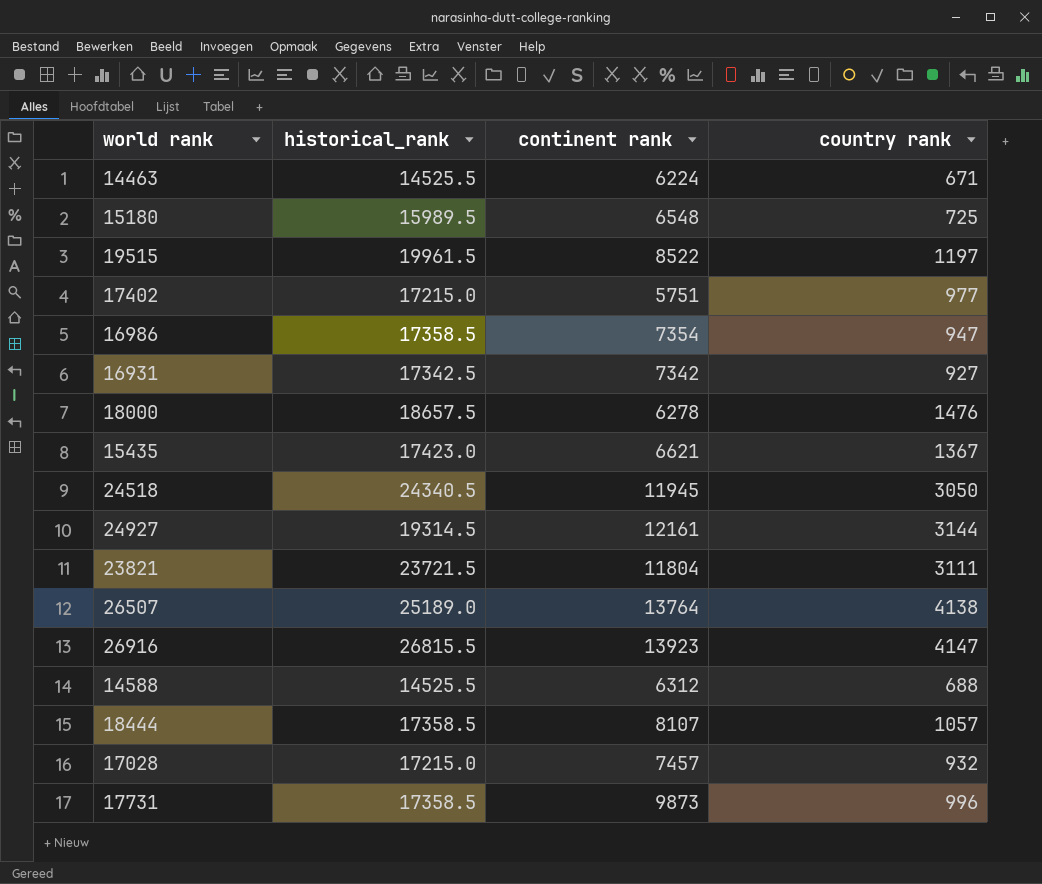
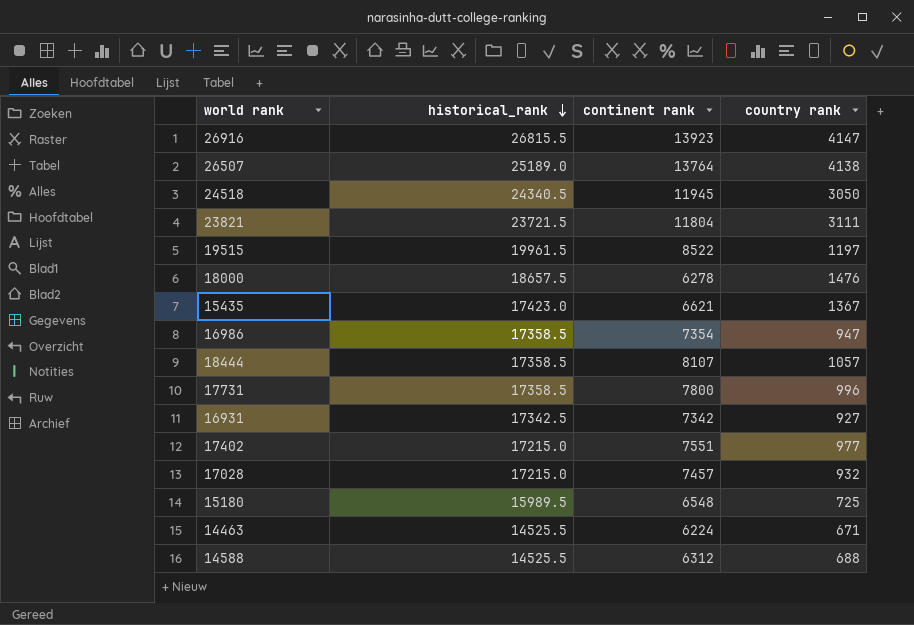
row order: none -> historical_rank descending
row 24927: 19314.5 | 12161 | 3144 -> none
17731 | continent rank: 9873 -> 7800
17402 | continent rank: 5751 -> 7551

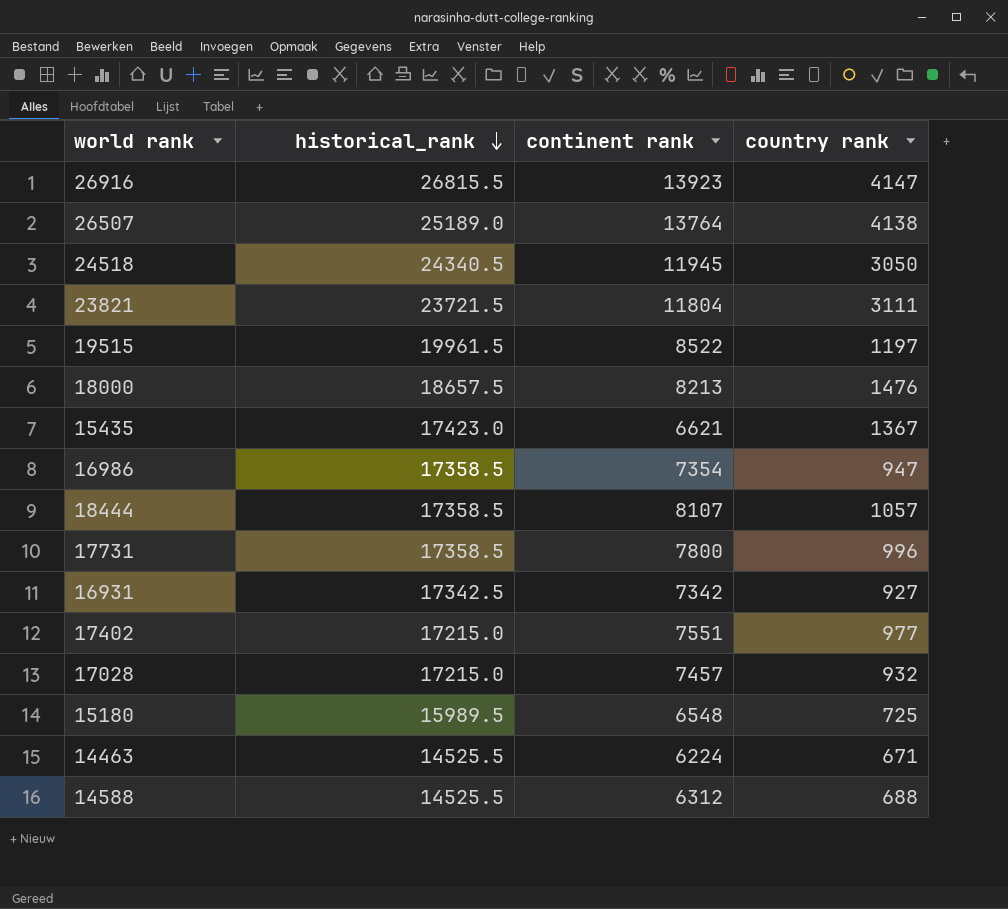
18000 | continent rank: 6278 -> 8213

